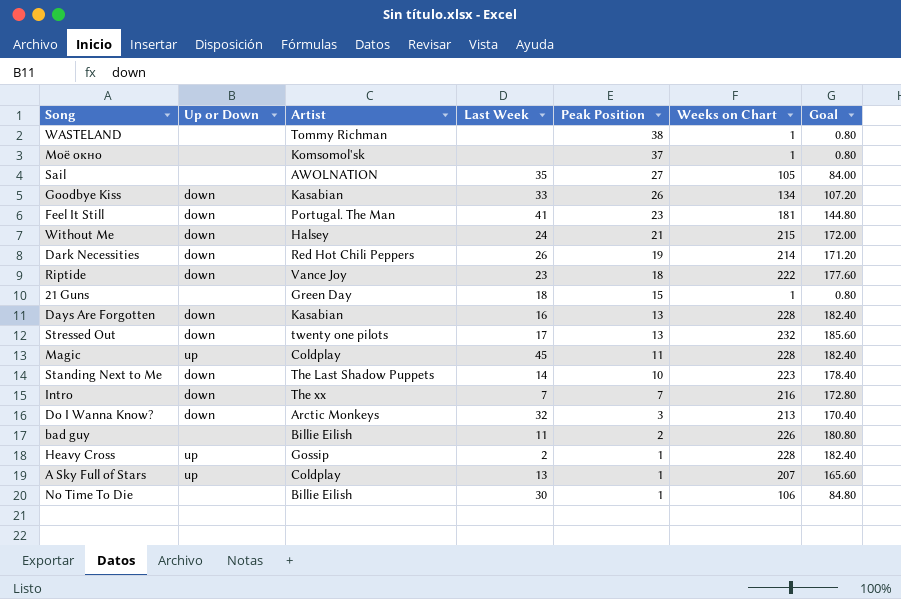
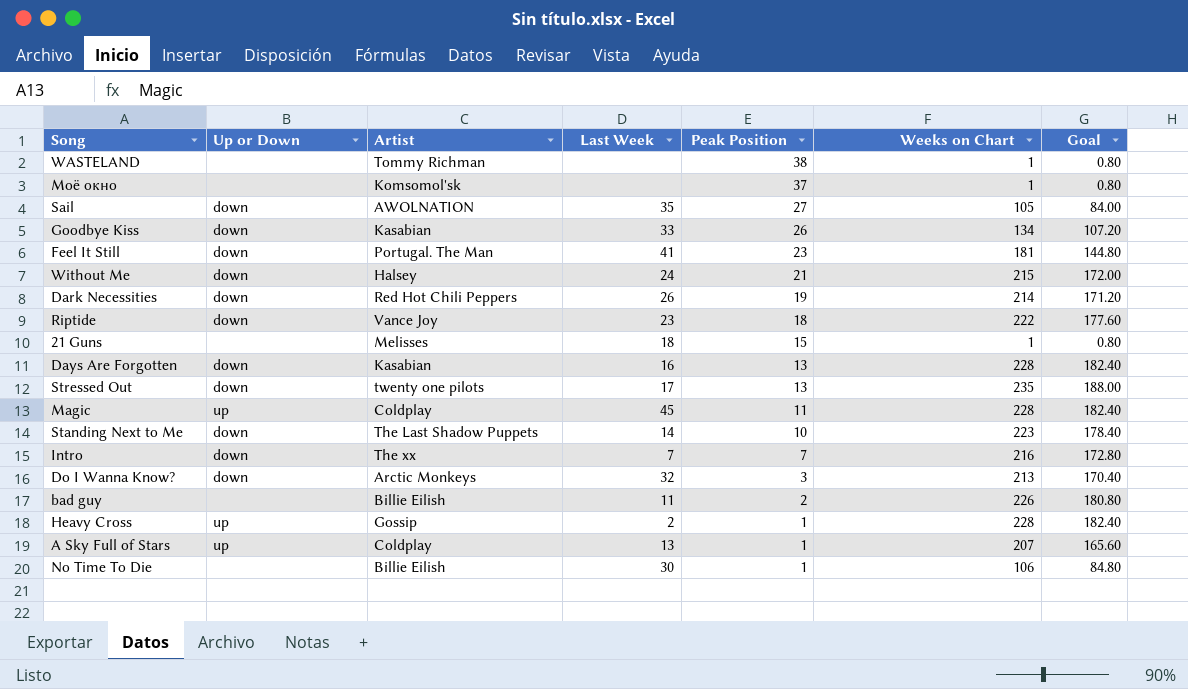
Sail | Up or Down: none -> down
21 Guns | Artist: Green Day -> Melisses
Stressed Out | Weeks on Chart: 232 -> 235
Stressed Out | Goal: 185.60 -> 188.00

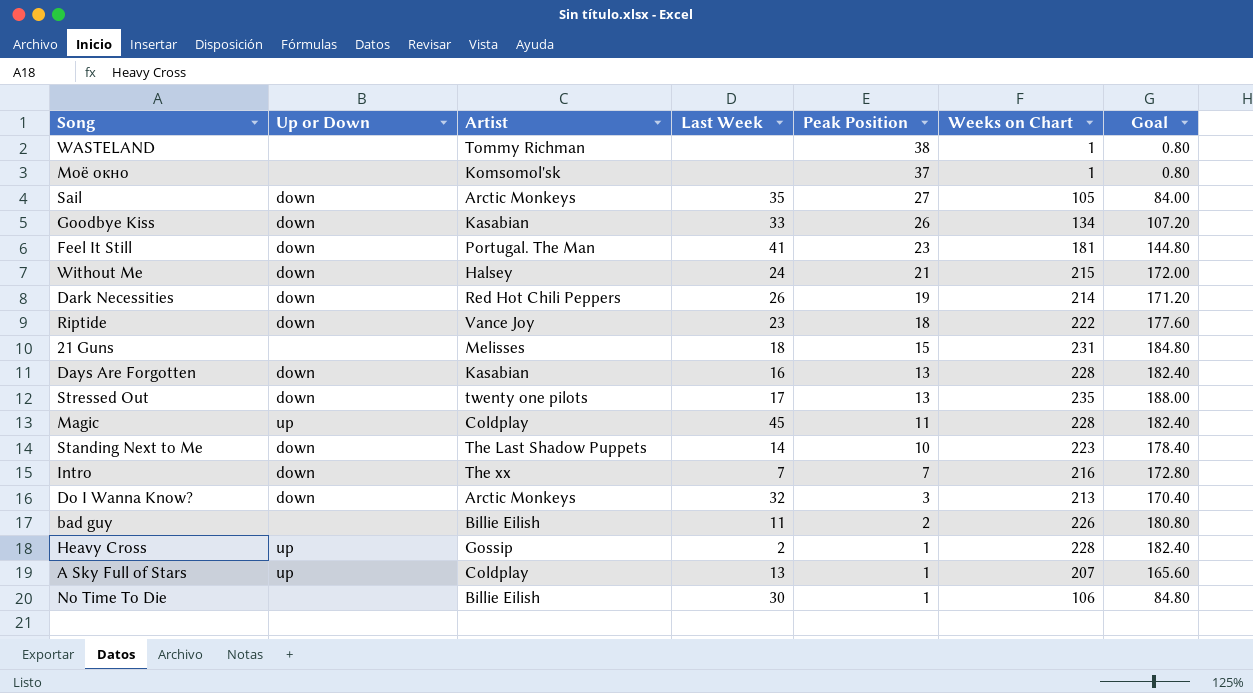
Sail | Artist: AWOLNATION -> Arctic Monkeys
21 Guns | Weeks on Chart: 1 -> 231
21 Guns | Goal: 0.80 -> 184.80

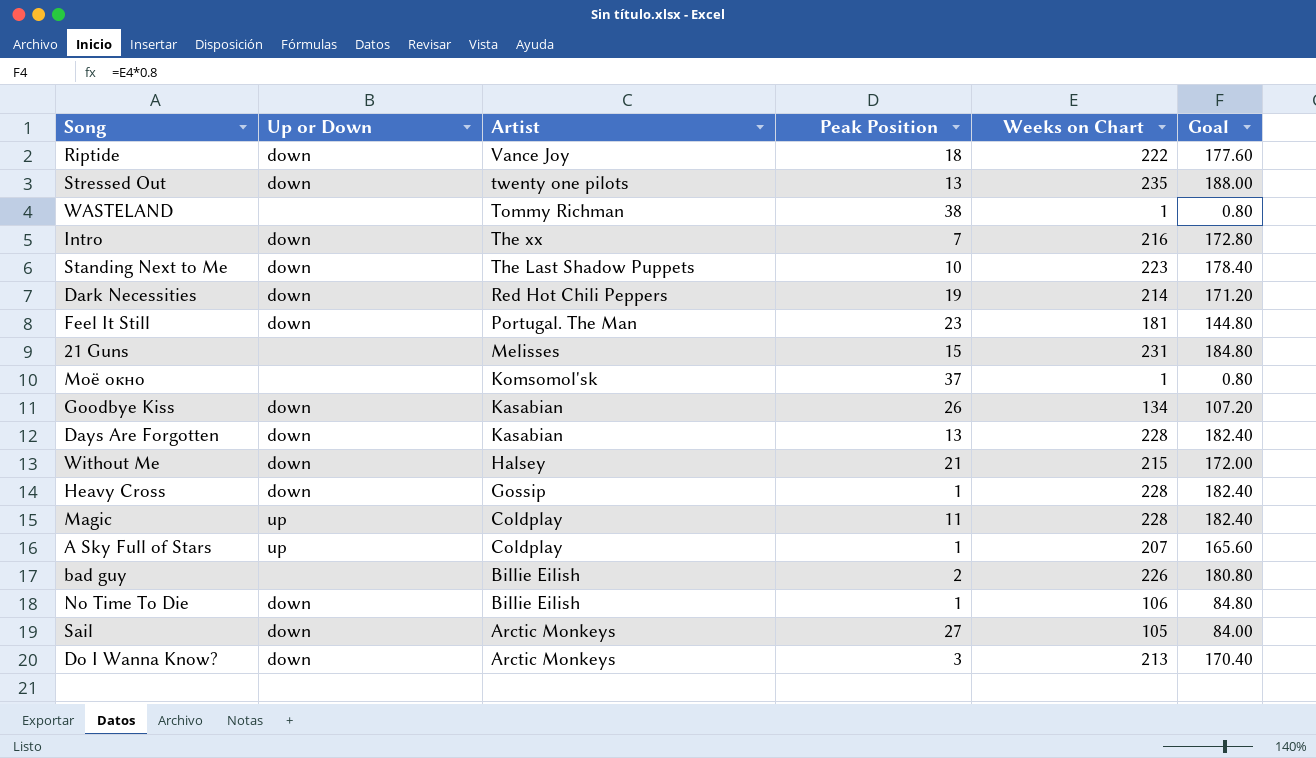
row order: Peak Position descending -> Artist descending
column Last Week | position: 4 -> none
Heavy Cross | Up or Down: up -> down
No Time To Die | Up or Down: none -> down

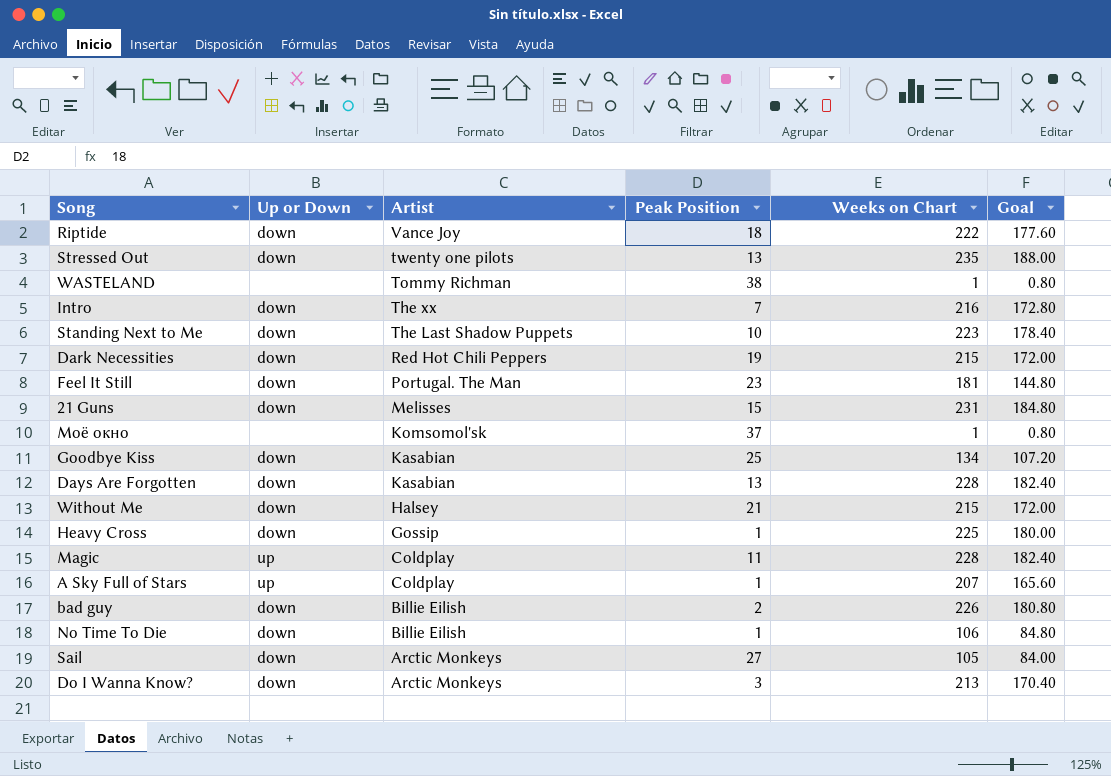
Dark Necessities | Weeks on Chart: 214 -> 215
Dark Necessities | Goal: 171.20 -> 172.00
21 Guns | Up or Down: none -> down
Goodbye Kiss | Peak Position: 26 -> 25
Heavy Cross | Weeks on Chart: 228 -> 225
Heavy Cross | Goal: 182.40 -> 180.00
bad guy | Up or Down: none -> down

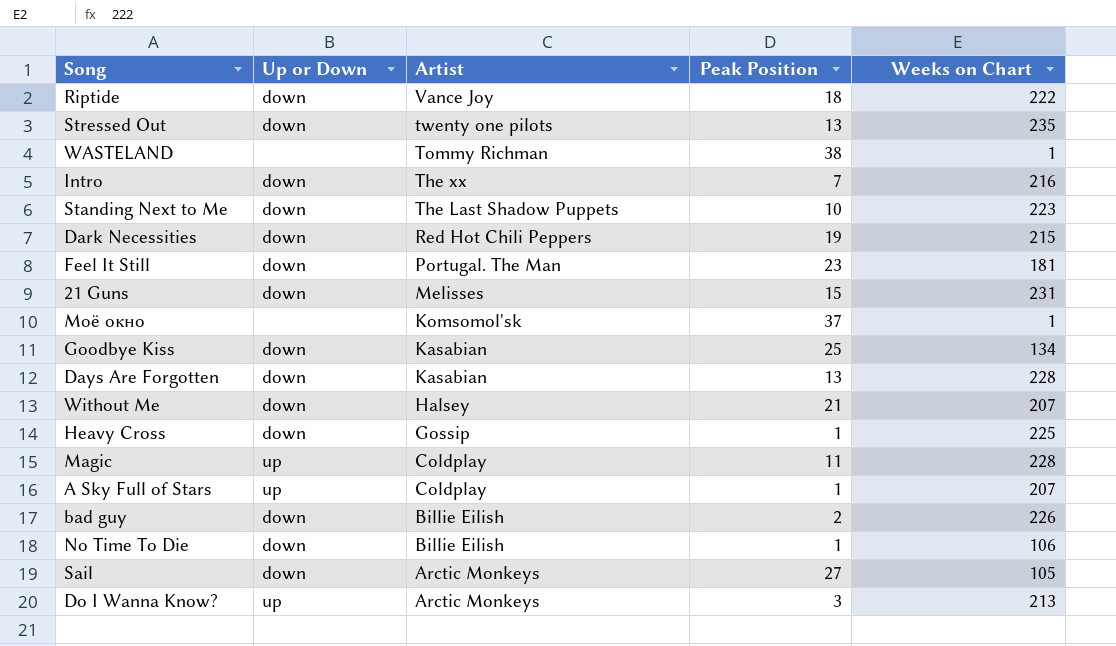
column Goal | formula: [Weeks on Chart] * 0.8 -> none
Without Me | Weeks on Chart: 215 -> 207
Do I Wanna Know? | Up or Down: down -> up

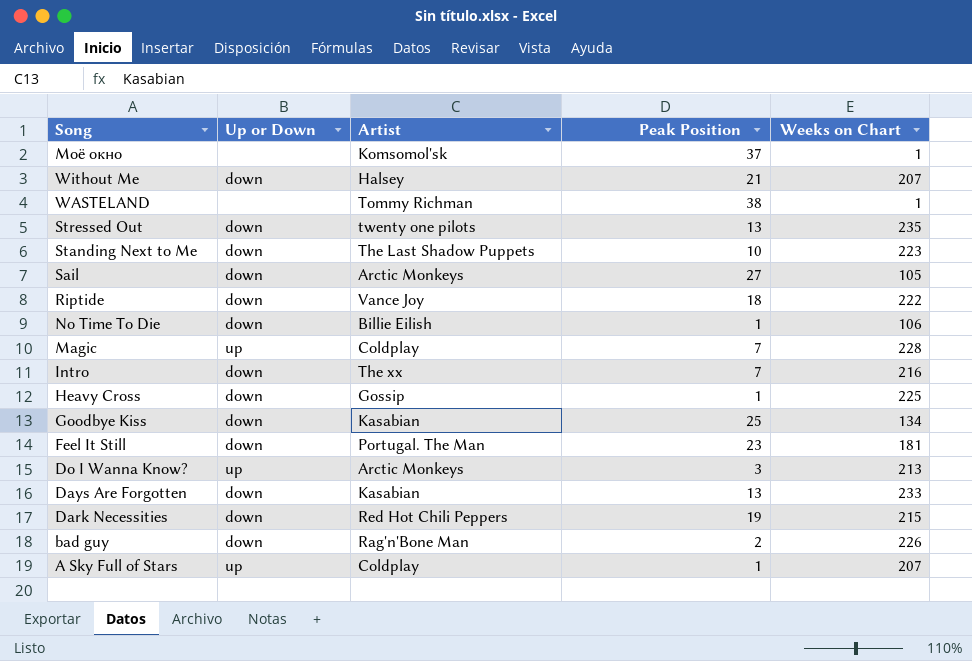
row order: Artist descending -> Song descending
row 21 Guns: down | Melisses | 15 | 231 -> none
Magic | Peak Position: 11 -> 7
Days Are Forgotten | Weeks on Chart: 228 -> 233
bad guy | Artist: Billie Eilish -> Rag'n'Bone Man

